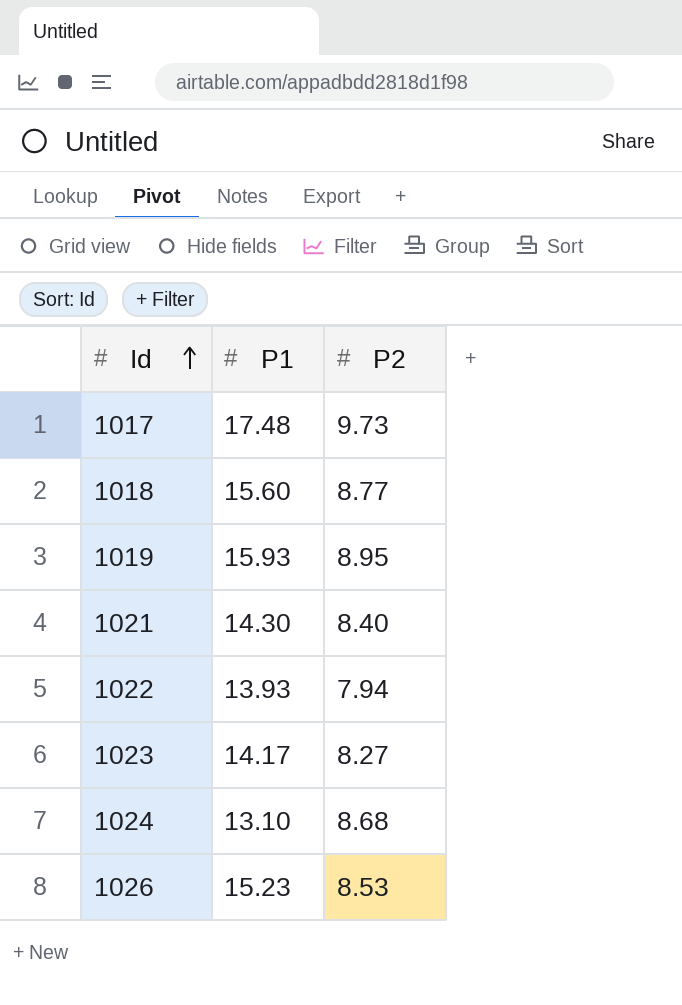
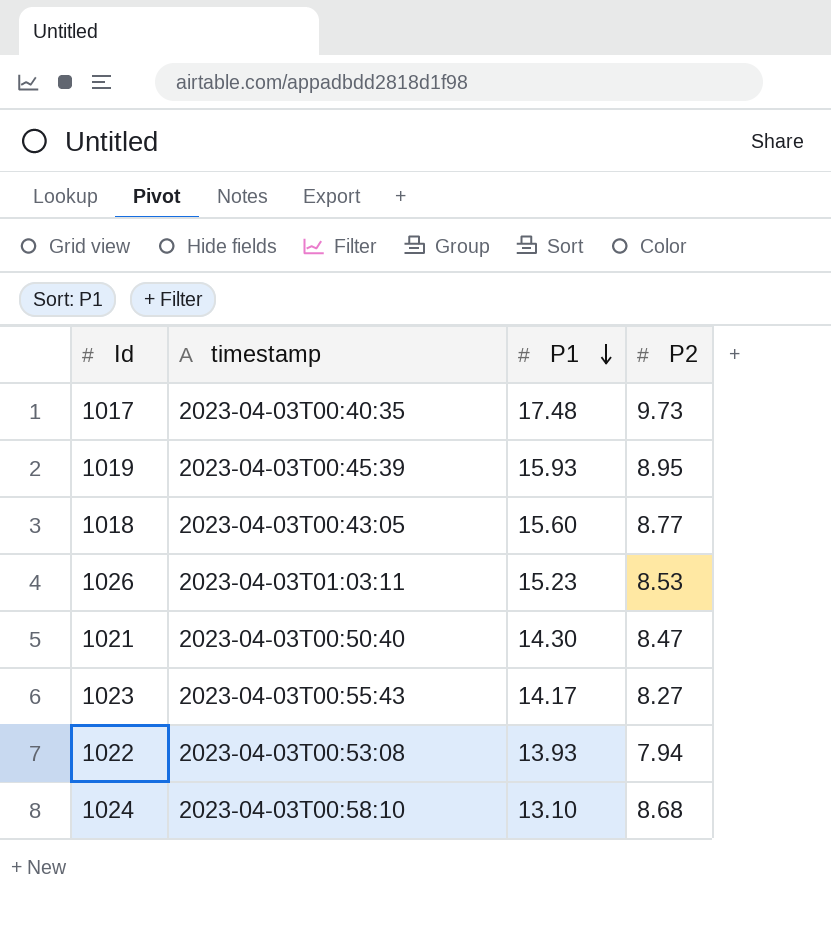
row order: Id ascending -> P1 descending
column timestamp | position: none -> 2
1021 | P2: 8.40 -> 8.47

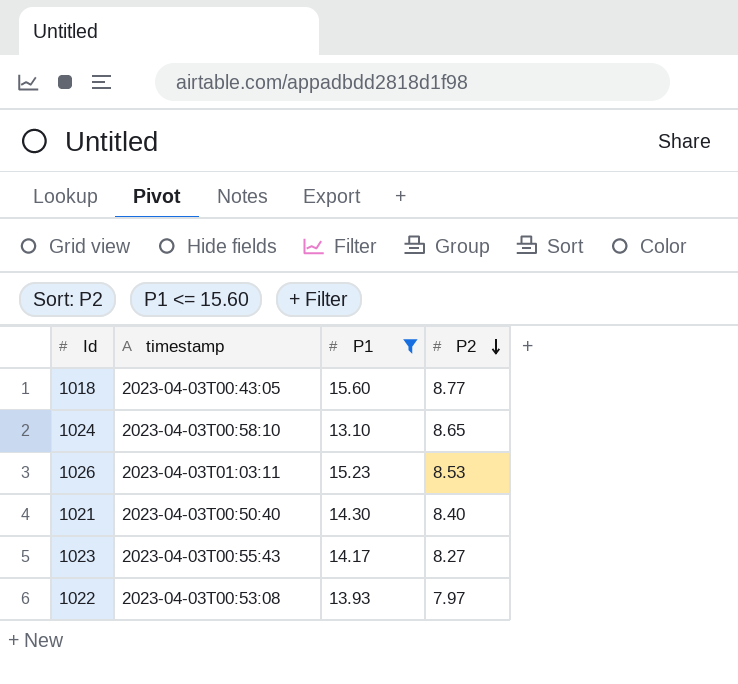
filter: none -> P1 <= 15.60
row order: P1 descending -> P2 descending
1024 | P2: 8.68 -> 8.65
1021 | P2: 8.47 -> 8.40
1022 | P2: 7.94 -> 7.97

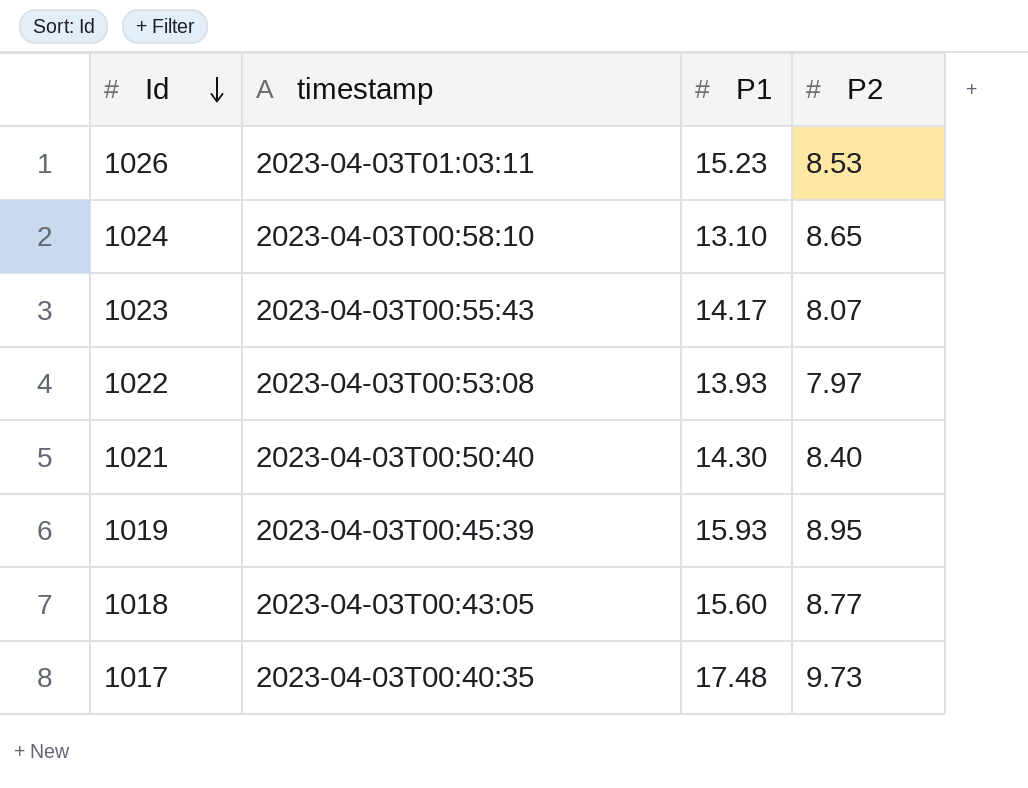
filter: P1 <= 15.60 -> none
row order: P2 descending -> Id descending
1023 | P2: 8.27 -> 8.07

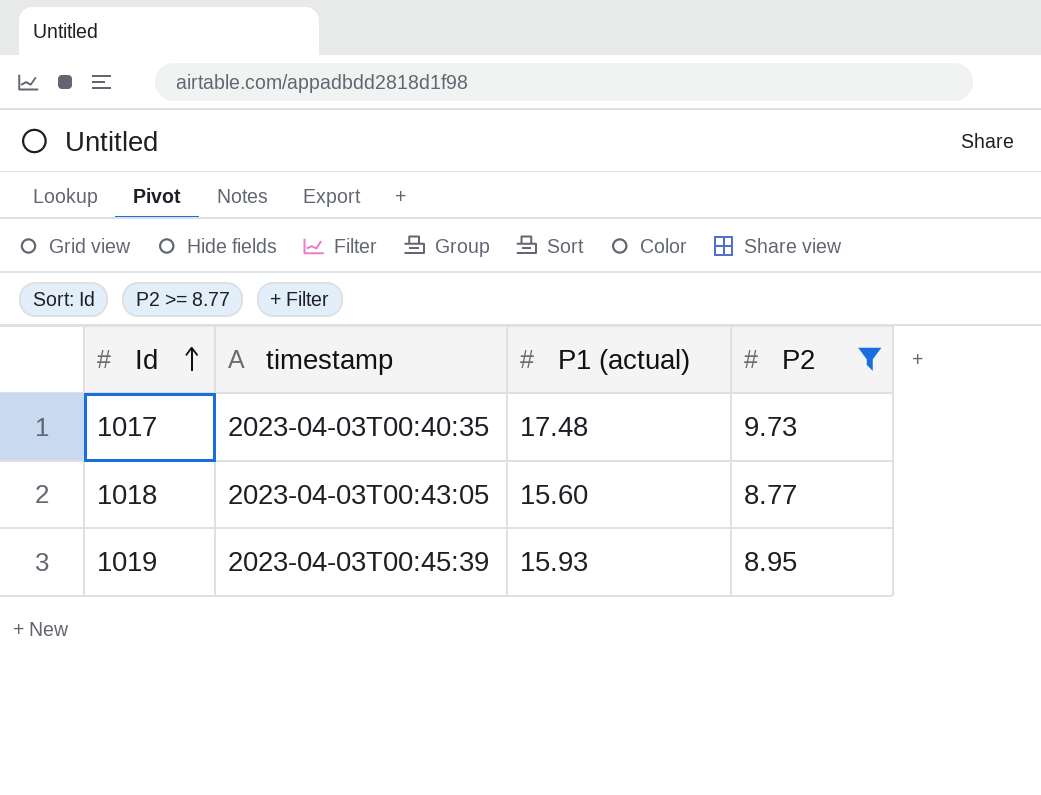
filter: none -> P2 >= 8.77
row order: Id descending -> Id ascending
column name: P1 -> P1 (actual)

